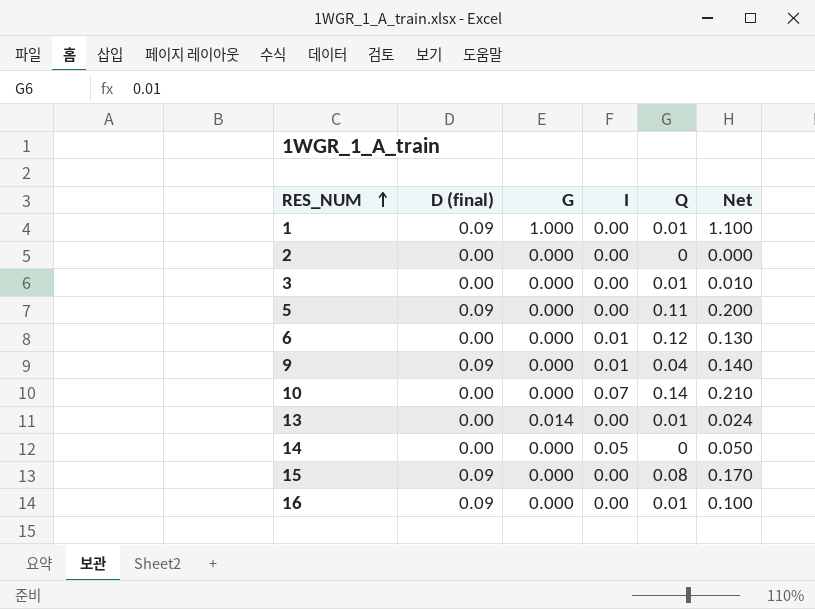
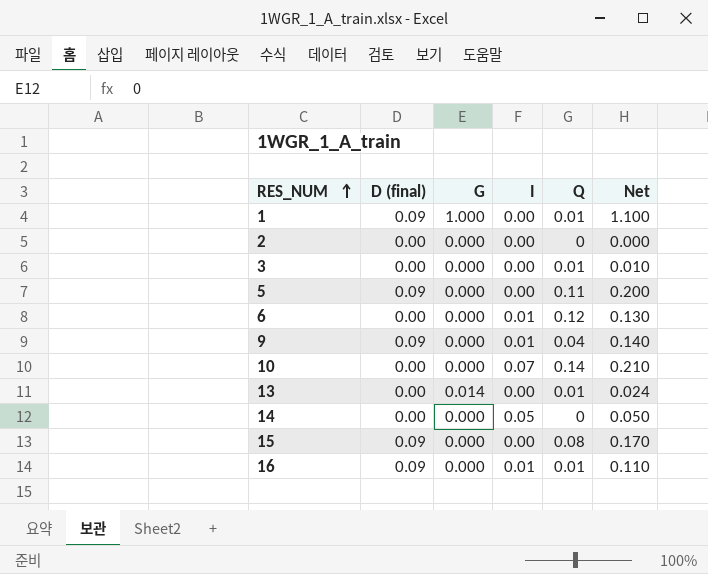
16 | I: 0.00 -> 0.01
16 | Net: 0.100 -> 0.110

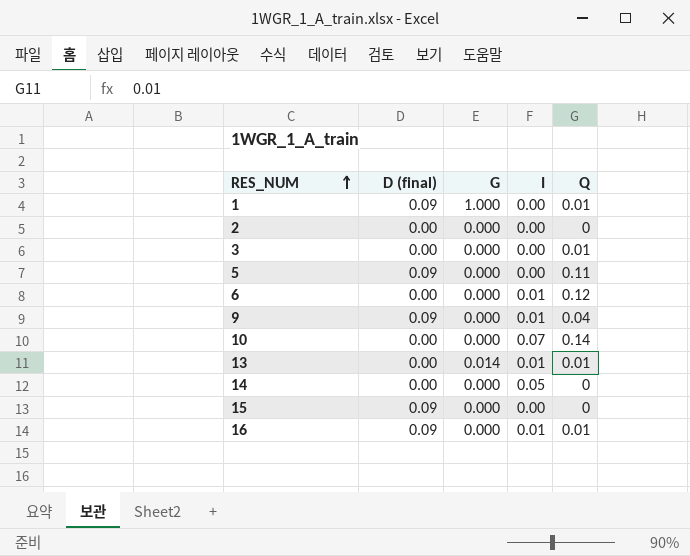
column Net | formula: [D (final)] + [G] + [I] + [Q] -> none
13 | I: 0.00 -> 0.01
15 | Q: 0.08 -> 0

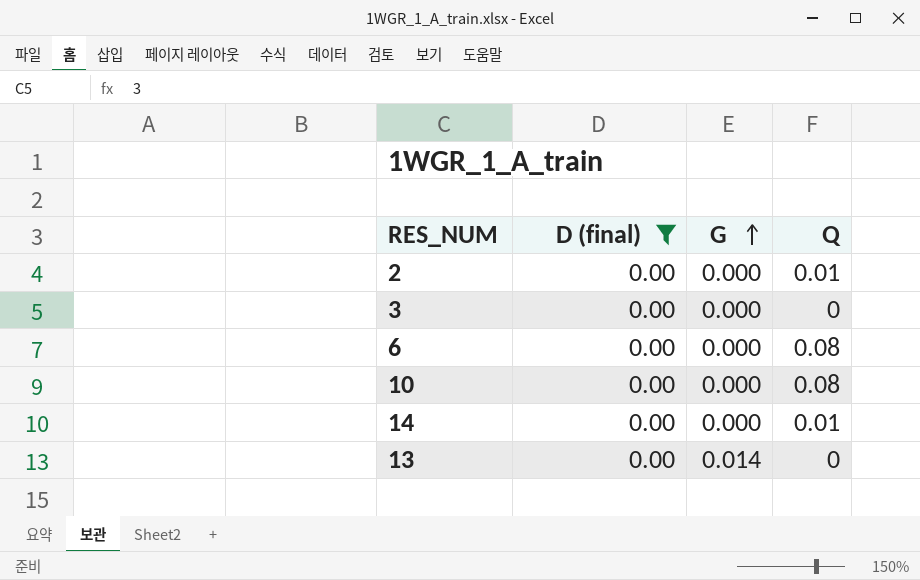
filter: none -> D (final) = 0.00
row order: RES_NUM ascending -> G ascending
column I | position: 4 -> none
2 | Q: 0 -> 0.01
3 | Q: 0.01 -> 0
6 | Q: 0.12 -> 0.08
10 | Q: 0.14 -> 0.08
14 | Q: 0 -> 0.01
13 | Q: 0.01 -> 0

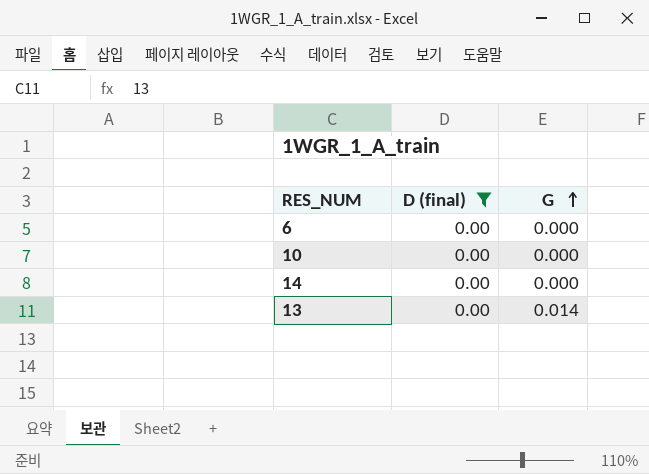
column Q | position: 4 -> none
row 2: 0.00 | 0.000 | 0.01 -> none
row 3: 0.00 | 0.000 | 0 -> none

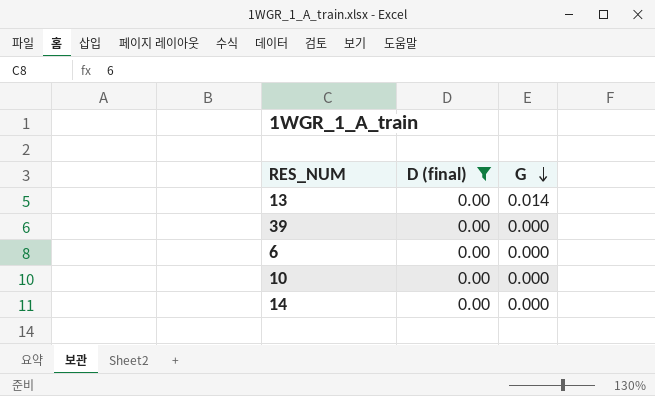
row order: G ascending -> G descending
row 39: none -> 0.00 | 0.000

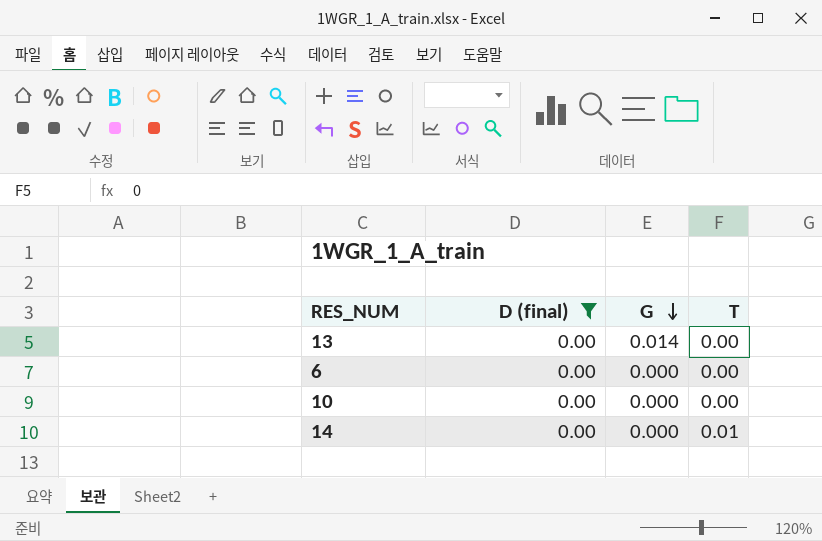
column T | position: none -> 4
row 39: 0.00 | 0.000 -> none

